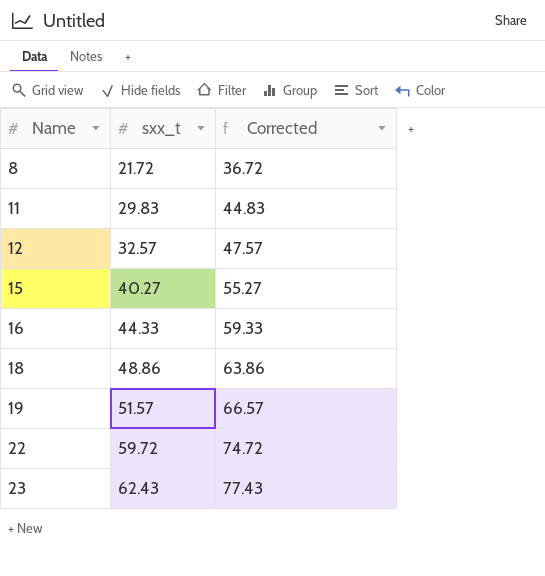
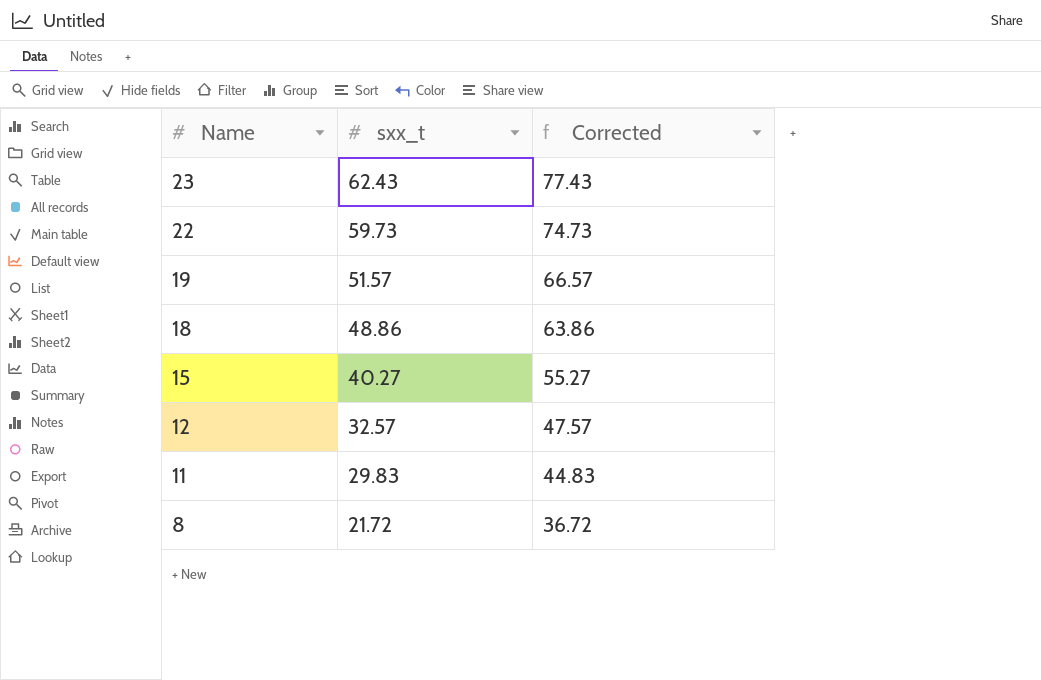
row order: Name ascending -> Name descending
row 16: 44.33 | 59.33 -> none
22 | sxx_t: 59.72 -> 59.73
22 | Corrected: 74.72 -> 74.73

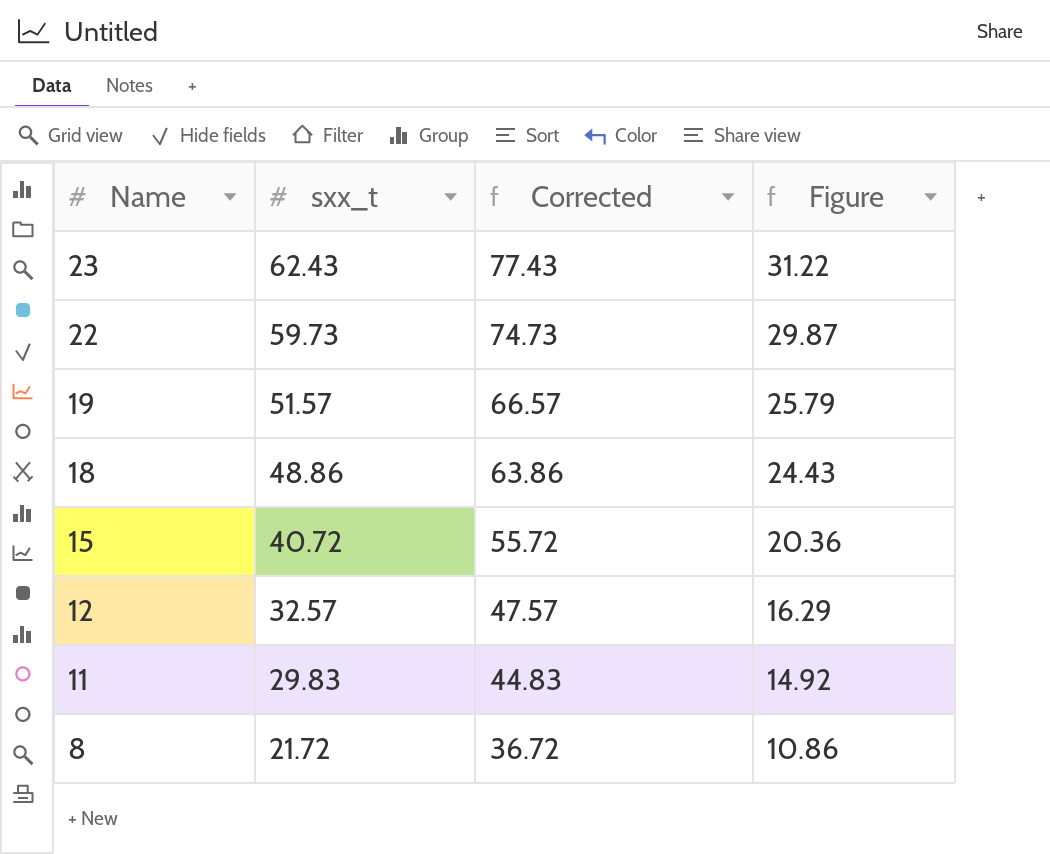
column Figure | formula: none -> [sxx_t] * 0.5
15 | sxx_t: 40.27 -> 40.72
15 | Corrected: 55.27 -> 55.72

